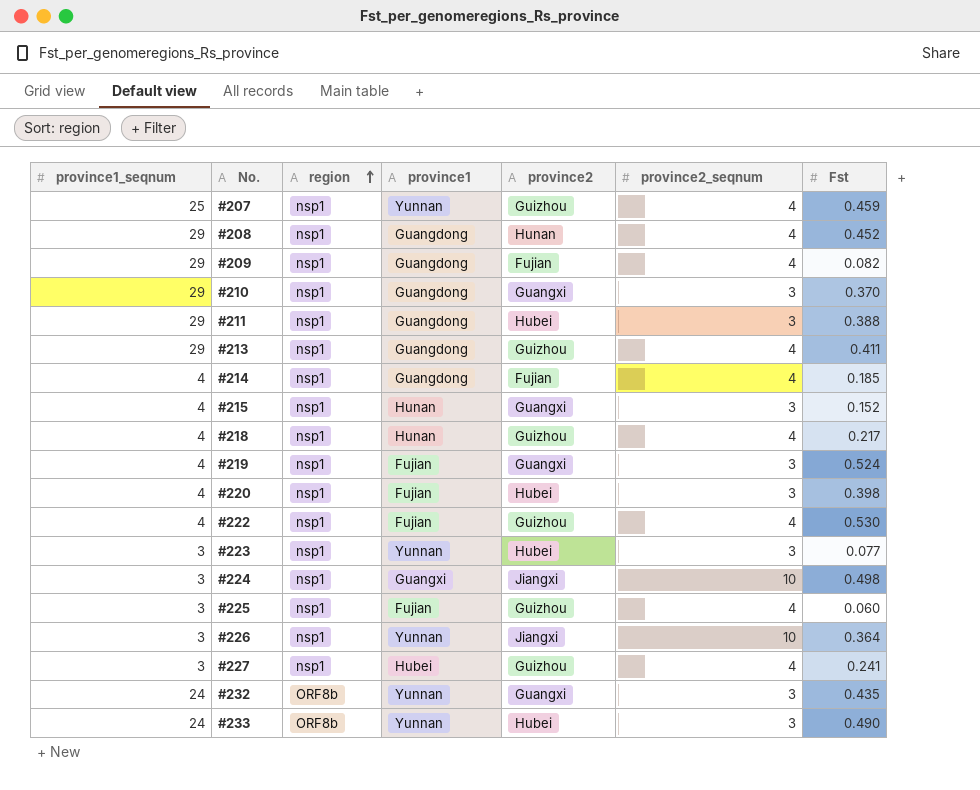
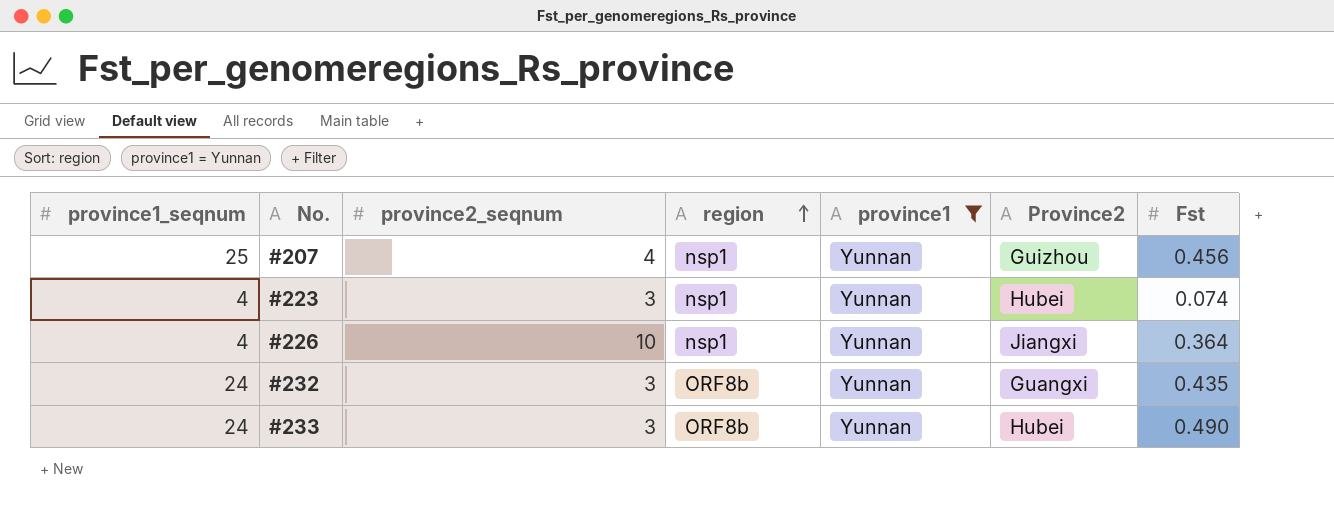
filter: none -> province1 = Yunnan
column province2_seqnum | position: 6 -> 3
column name: province2 -> Province2
#207 | Fst: 0.459 -> 0.456
#223 | province1_seqnum: 3 -> 4
#223 | Fst: 0.077 -> 0.074
#226 | province1_seqnum: 3 -> 4

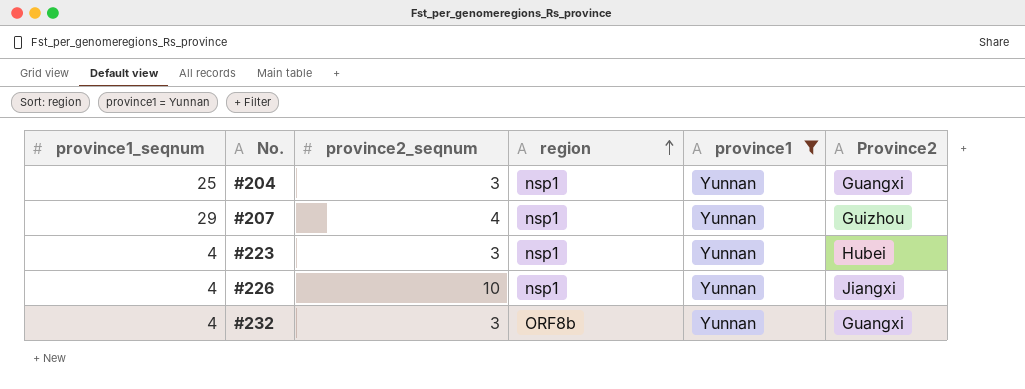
column Fst | position: 7 -> none
row #233: 24 | 3 | ORF8b | Yunnan | Hubei | 0.490 -> none
row #204: none -> 25 | 3 | nsp1 | Yunnan | Guangxi
#207 | province1_seqnum: 25 -> 29
#232 | province1_seqnum: 24 -> 4

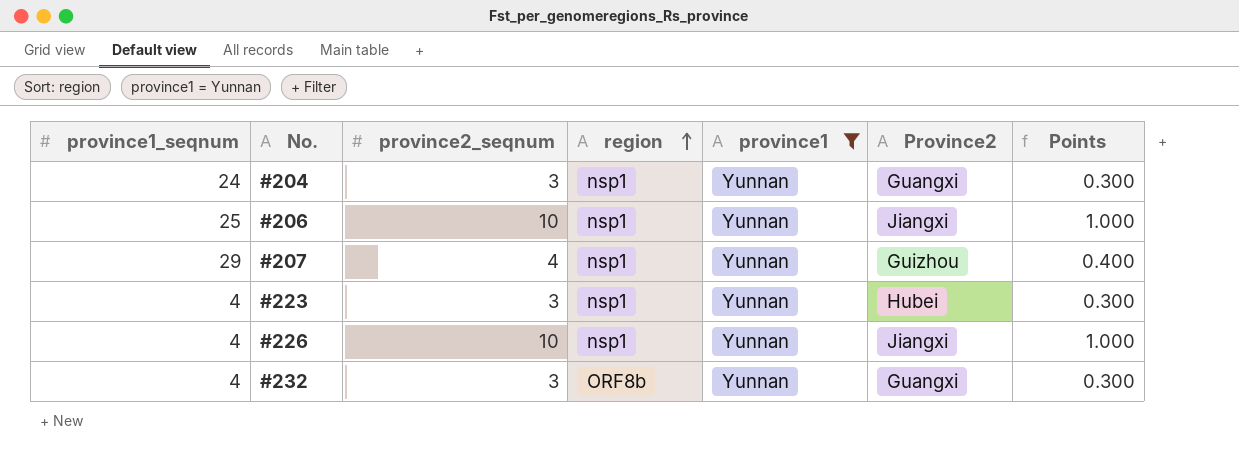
column Points | formula: none -> [province2_seqnum] * 0.1
#204 | province1_seqnum: 25 -> 24
row #206: none -> 25 | 10 | nsp1 | Yunnan | Jiangxi | 1.000

